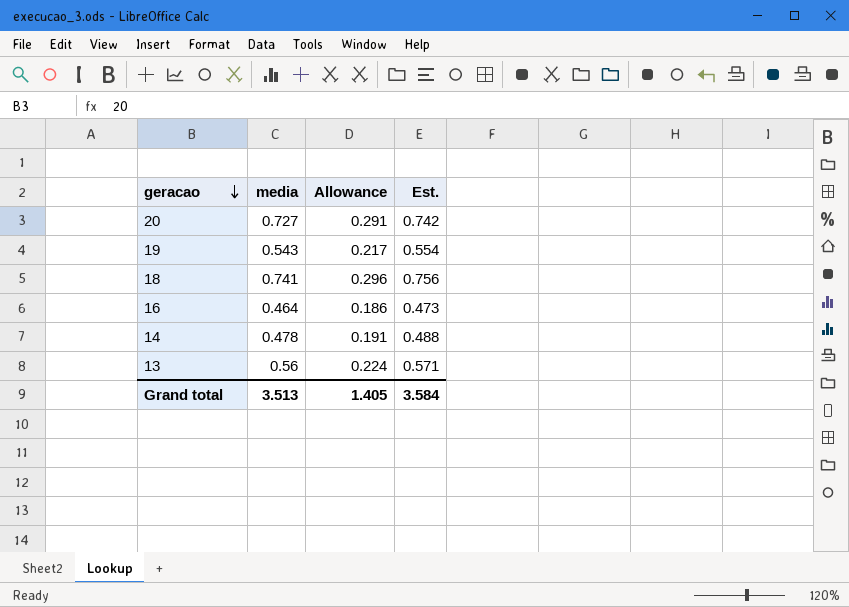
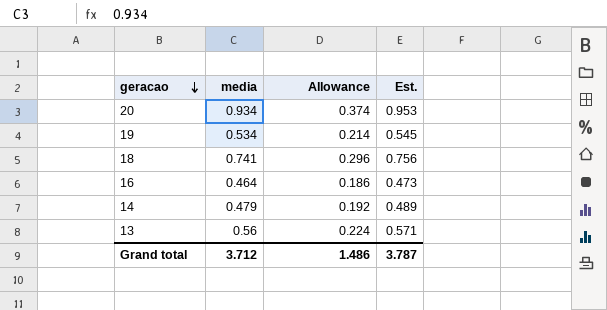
20 | media: 0.727 -> 0.934
20 | Allowance: 0.291 -> 0.374
20 | Est.: 0.742 -> 0.953
19 | media: 0.543 -> 0.534
19 | Allowance: 0.217 -> 0.214
19 | Est.: 0.554 -> 0.545
14 | media: 0.478 -> 0.479
14 | Allowance: 0.191 -> 0.192
14 | Est.: 0.488 -> 0.489
Grand total | media: 3.513 -> 3.712
Grand total | Allowance: 1.405 -> 1.486
Grand total | Est.: 3.584 -> 3.787

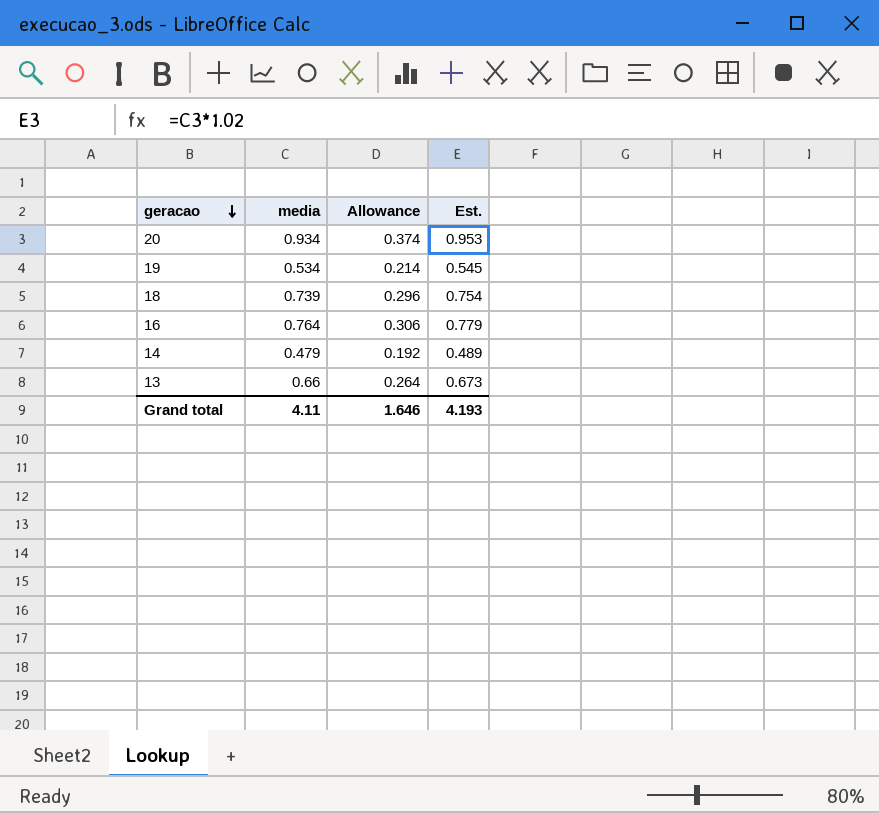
18 | media: 0.741 -> 0.739
18 | Est.: 0.756 -> 0.754
16 | media: 0.464 -> 0.764
16 | Allowance: 0.186 -> 0.306
16 | Est.: 0.473 -> 0.779
13 | media: 0.56 -> 0.66
13 | Allowance: 0.224 -> 0.264
13 | Est.: 0.571 -> 0.673
Grand total | media: 3.712 -> 4.11
Grand total | Allowance: 1.486 -> 1.646
Grand total | Est.: 3.787 -> 4.193

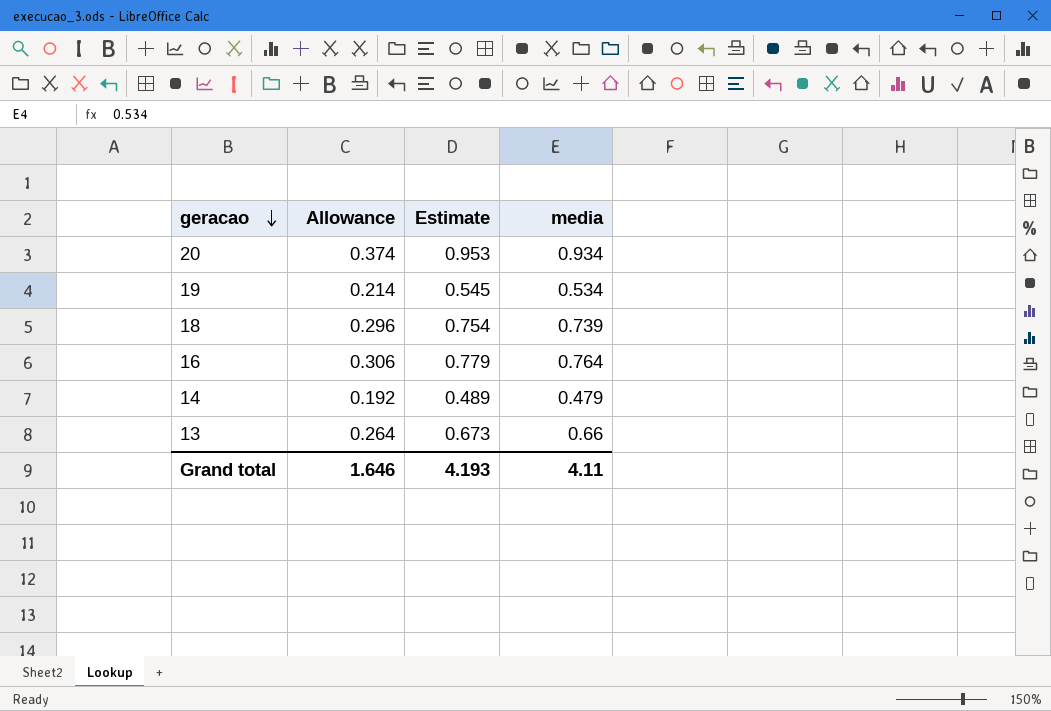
column name: Est. -> Estimate
column media | position: 2 -> 4

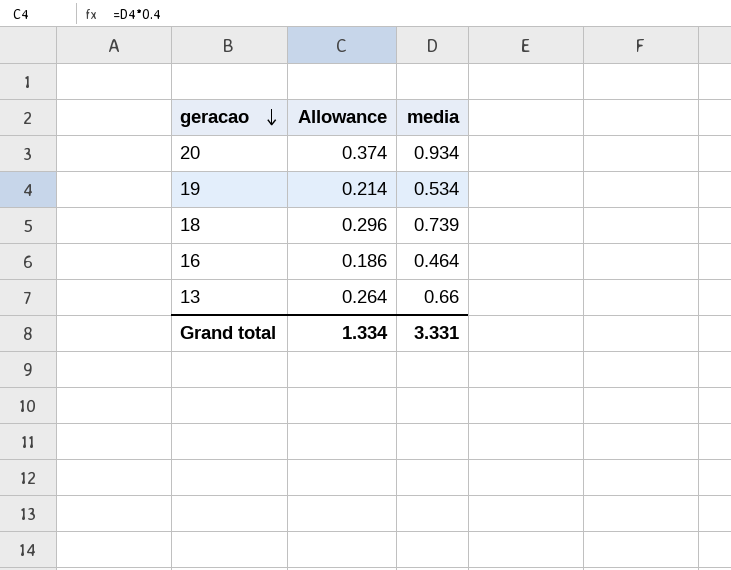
column Estimate | formula: [media] * 1.02 -> none
row 14: 0.192 | 0.489 | 0.479 -> none
16 | Allowance: 0.306 -> 0.186
16 | media: 0.764 -> 0.464
Grand total | Allowance: 1.646 -> 1.334
Grand total | media: 4.11 -> 3.331

